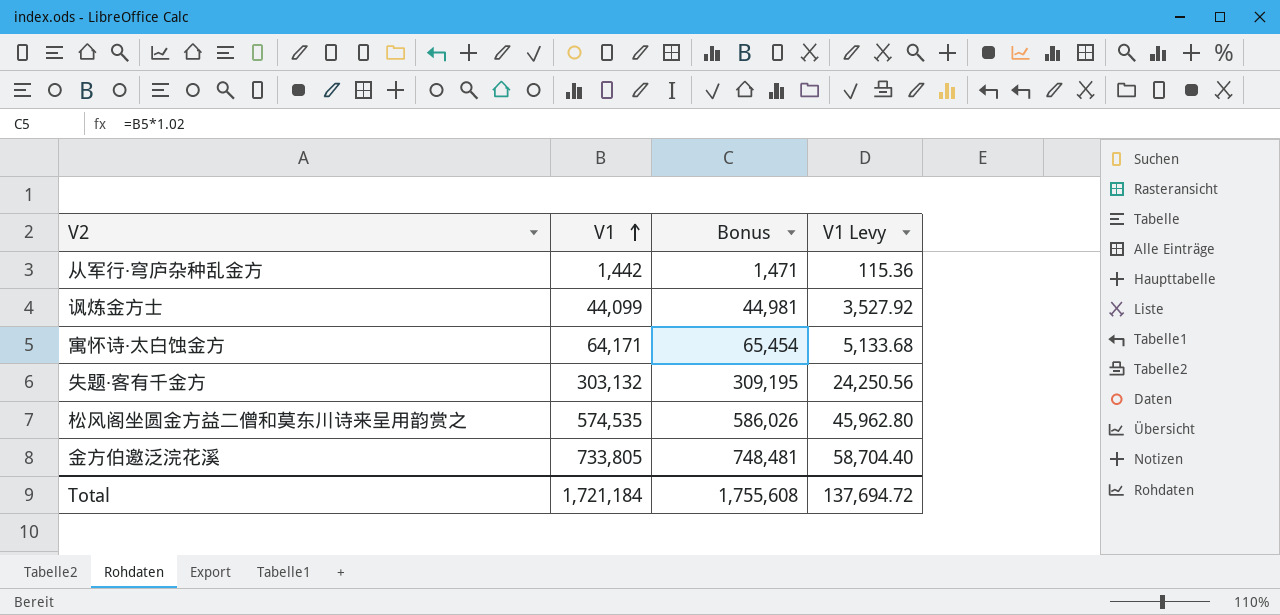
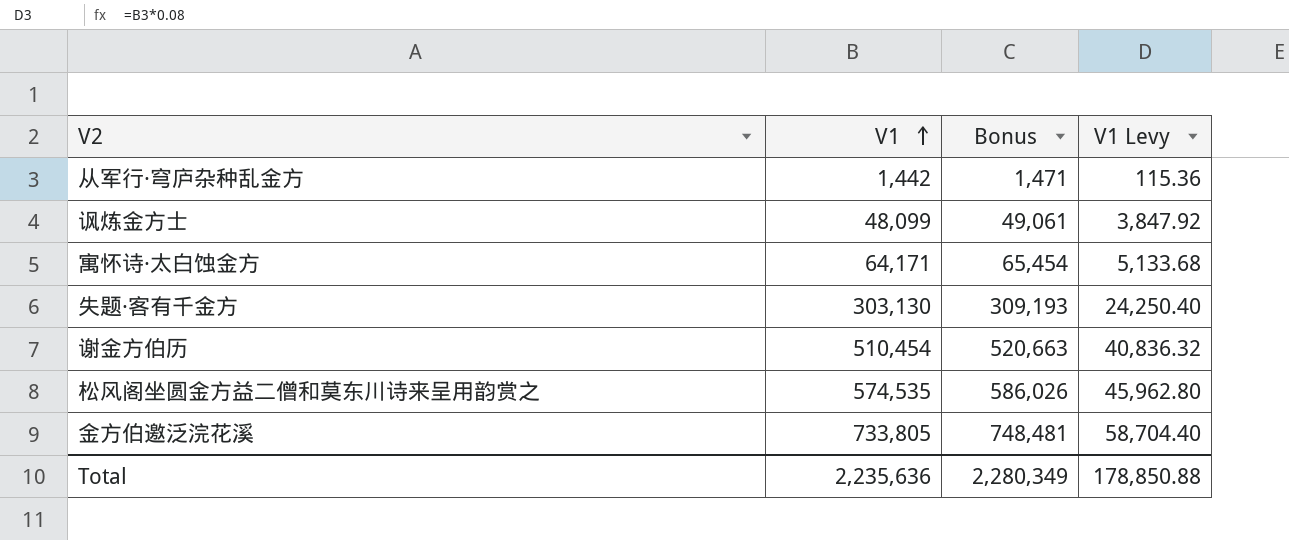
讽炼金方士 | V1: 44,099 -> 48,099
讽炼金方士 | Bonus: 44,981 -> 49,061
讽炼金方士 | V1 Levy: 3,527.92 -> 3,847.92
失题·客有千金方 | V1: 303,132 -> 303,130
失题·客有千金方 | Bonus: 309,195 -> 309,193
失题·客有千金方 | V1 Levy: 24,250.56 -> 24,250.40
row 谢金方伯历: none -> 510,454 | 520,663 | 40,836.32
Total | V1: 1,721,184 -> 2,235,636
Total | Bonus: 1,755,608 -> 2,280,349
Total | V1 Levy: 137,694.72 -> 178,850.88

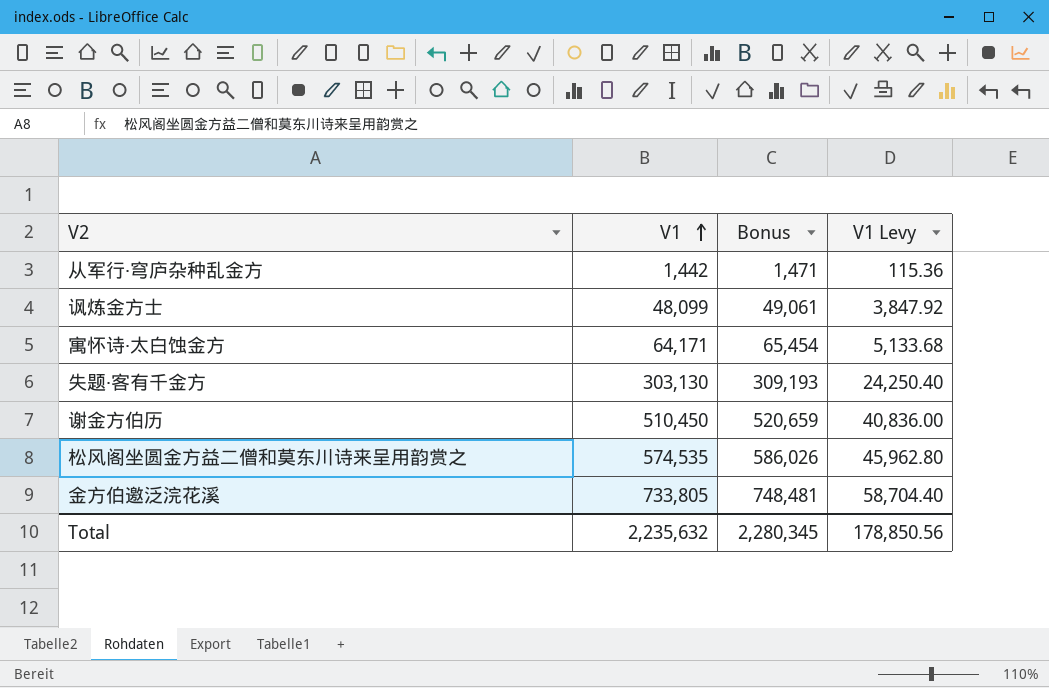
谢金方伯历 | V1: 510,454 -> 510,450
谢金方伯历 | Bonus: 520,663 -> 520,659
谢金方伯历 | V1 Levy: 40,836.32 -> 40,836.00
Total | V1: 2,235,636 -> 2,235,632
Total | Bonus: 2,280,349 -> 2,280,345
Total | V1 Levy: 178,850.88 -> 178,850.56

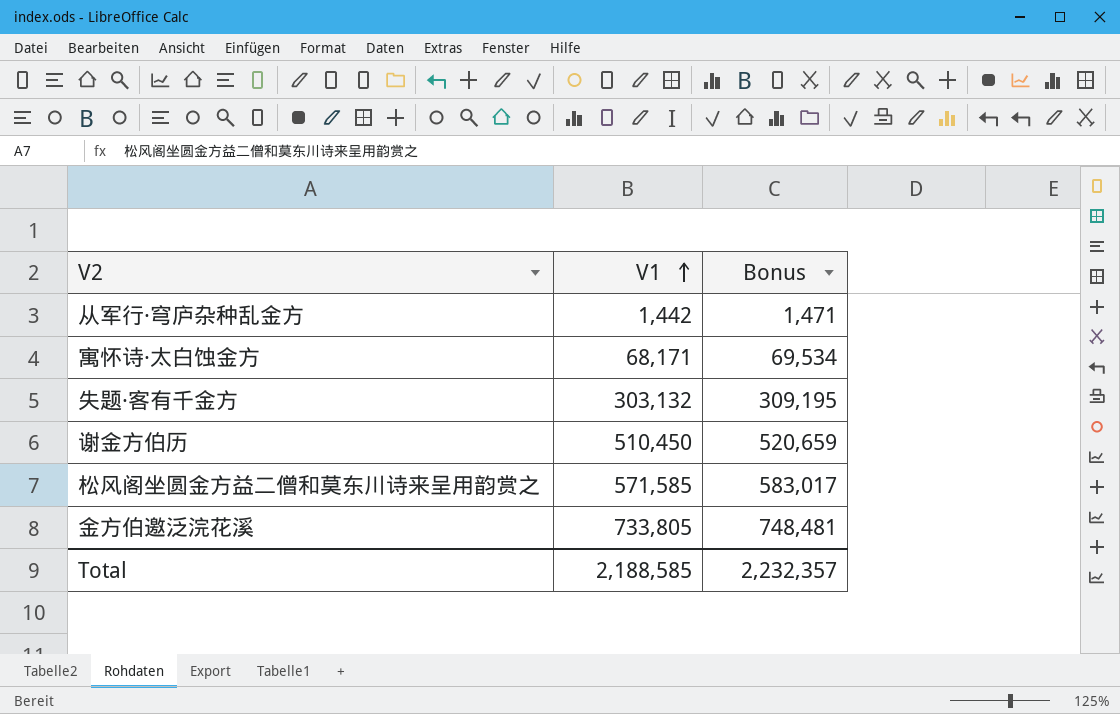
column V1 Levy | formula: [V1] * 0.08 -> none
row 讽炼金方士: 48,099 | 49,061 | 3,847.92 -> none
寓怀诗·太白蚀金方 | V1: 64,171 -> 68,171
寓怀诗·太白蚀金方 | Bonus: 65,454 -> 69,534
失题·客有千金方 | V1: 303,130 -> 303,132
失题·客有千金方 | Bonus: 309,193 -> 309,195
松风阁坐圆金方益二僧和莫东川诗来呈用韵赏之 | V1: 574,535 -> 571,585
松风阁坐圆金方益二僧和莫东川诗来呈用韵赏之 | Bonus: 586,026 -> 583,017
Total | V1: 2,235,632 -> 2,188,585
Total | Bonus: 2,280,345 -> 2,232,357

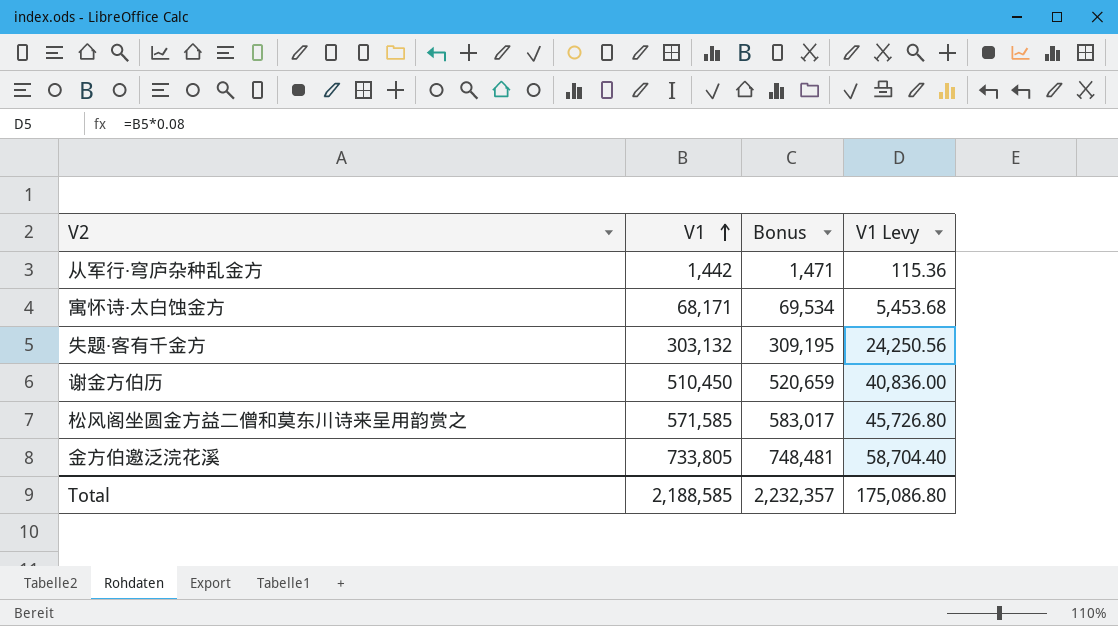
column V1 Levy | formula: none -> [V1] * 0.08

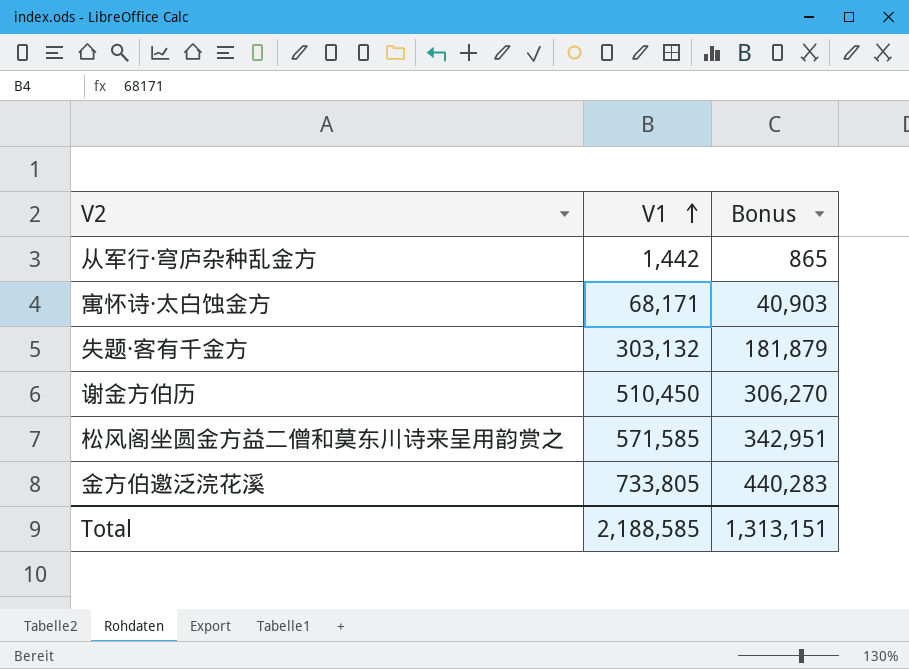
column V1 Levy | formula: [V1] * 0.08 -> none
column Bonus | formula: [V1] * 1.02 -> [V1] * 0.6
Total | Bonus: 2,232,357 -> 1,313,151

